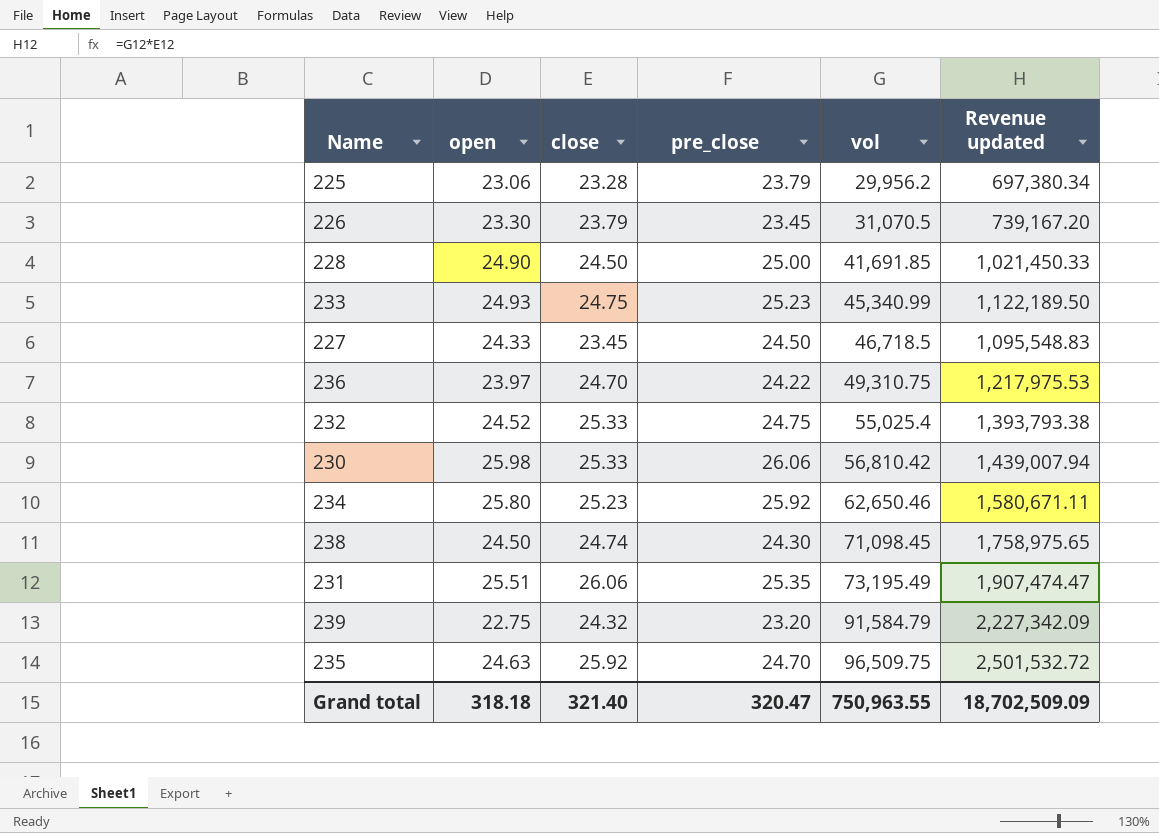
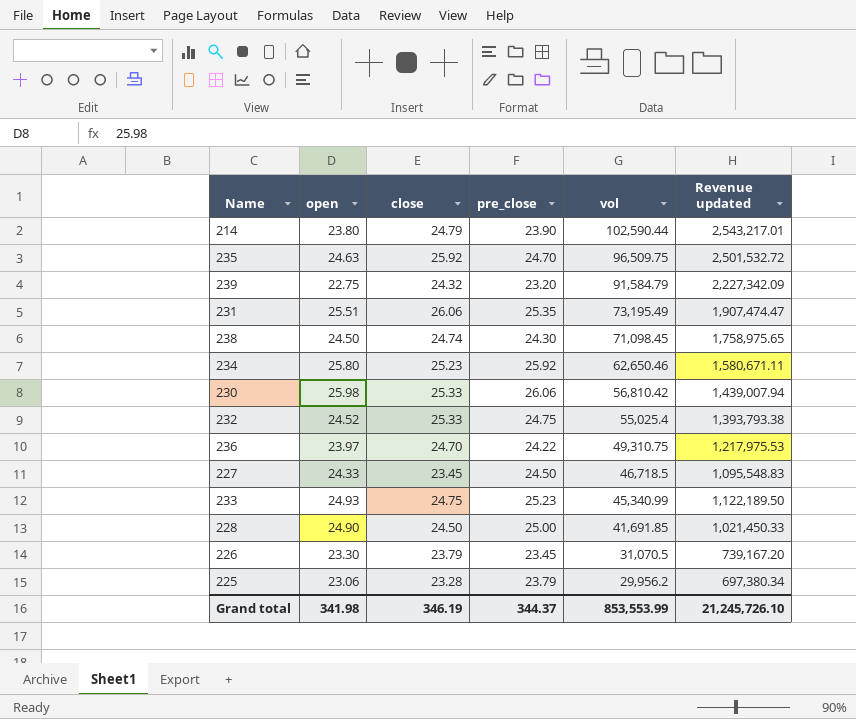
row order: vol ascending -> vol descending
row 214: none -> 23.80 | 24.79 | 23.90 | 102,590.44 | 2,543,217.01
Grand total | open: 318.18 -> 341.98
Grand total | close: 321.40 -> 346.19
Grand total | pre_close: 320.47 -> 344.37
Grand total | vol: 750,963.55 -> 853,553.99
Grand total | Revenue updated: 18,702,509.09 -> 21,245,726.10

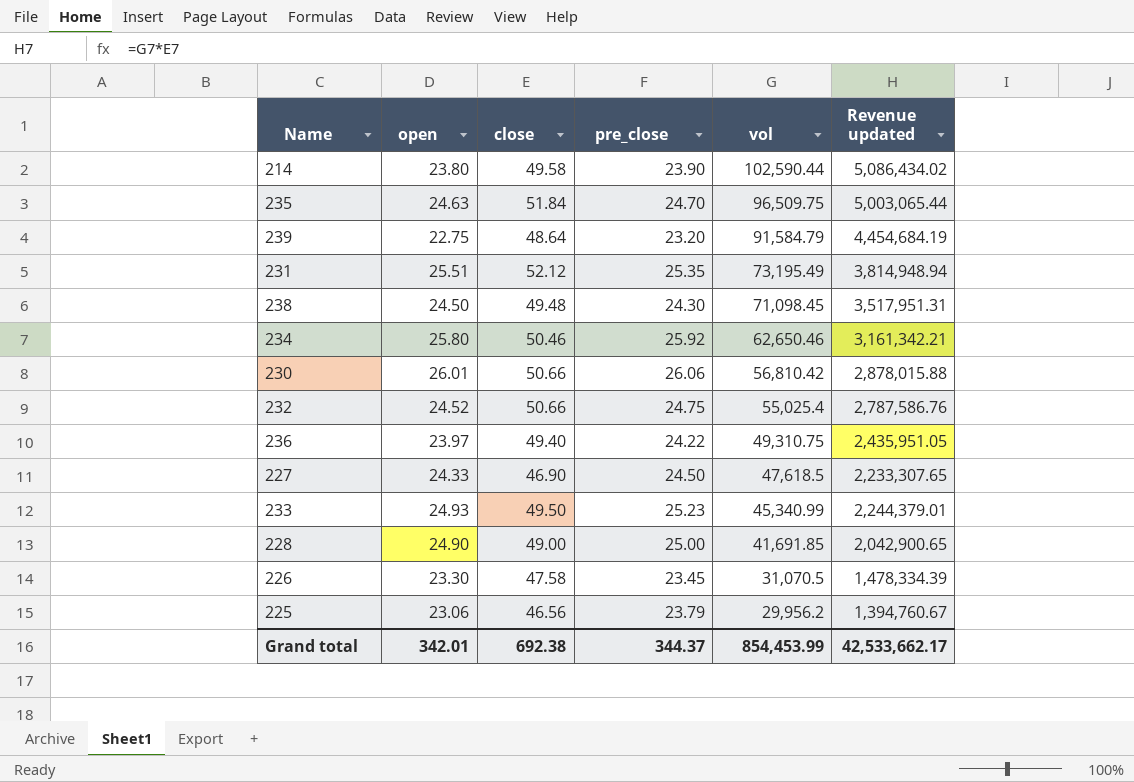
214 | close: 24.79 -> 49.58
214 | Revenue updated: 2,543,217.01 -> 5,086,434.02
235 | close: 25.92 -> 51.84
235 | Revenue updated: 2,501,532.72 -> 5,003,065.44
239 | close: 24.32 -> 48.64
239 | Revenue updated: 2,227,342.09 -> 4,454,684.19
231 | close: 26.06 -> 52.12
231 | Revenue updated: 1,907,474.47 -> 3,814,948.94
238 | close: 24.74 -> 49.48
238 | Revenue updated: 1,758,975.65 -> 3,517,951.31
234 | close: 25.23 -> 50.46
234 | Revenue updated: 1,580,671.11 -> 3,161,342.21
230 | open: 25.98 -> 26.01
230 | close: 25.33 -> 50.66
230 | Revenue updated: 1,439,007.94 -> 2,878,015.88
232 | close: 25.33 -> 50.66
232 | Revenue updated: 1,393,793.38 -> 2,787,586.76
236 | close: 24.70 -> 49.40
236 | Revenue updated: 1,217,975.53 -> 2,435,951.05
227 | close: 23.45 -> 46.90
227 | vol: 46,718.5 -> 47,618.5
227 | Revenue updated: 1,095,548.83 -> 2,233,307.65
233 | close: 24.75 -> 49.50
233 | Revenue updated: 1,122,189.50 -> 2,244,379.01
228 | close: 24.50 -> 49.00
228 | Revenue updated: 1,021,450.33 -> 2,042,900.65
226 | close: 23.79 -> 47.58
226 | Revenue updated: 739,167.20 -> 1,478,334.39
225 | close: 23.28 -> 46.56
225 | Revenue updated: 697,380.34 -> 1,394,760.67
Grand total | open: 341.98 -> 342.01
Grand total | close: 346.19 -> 692.38
Grand total | vol: 853,553.99 -> 854,453.99
Grand total | Revenue updated: 21,245,726.10 -> 42,533,662.17

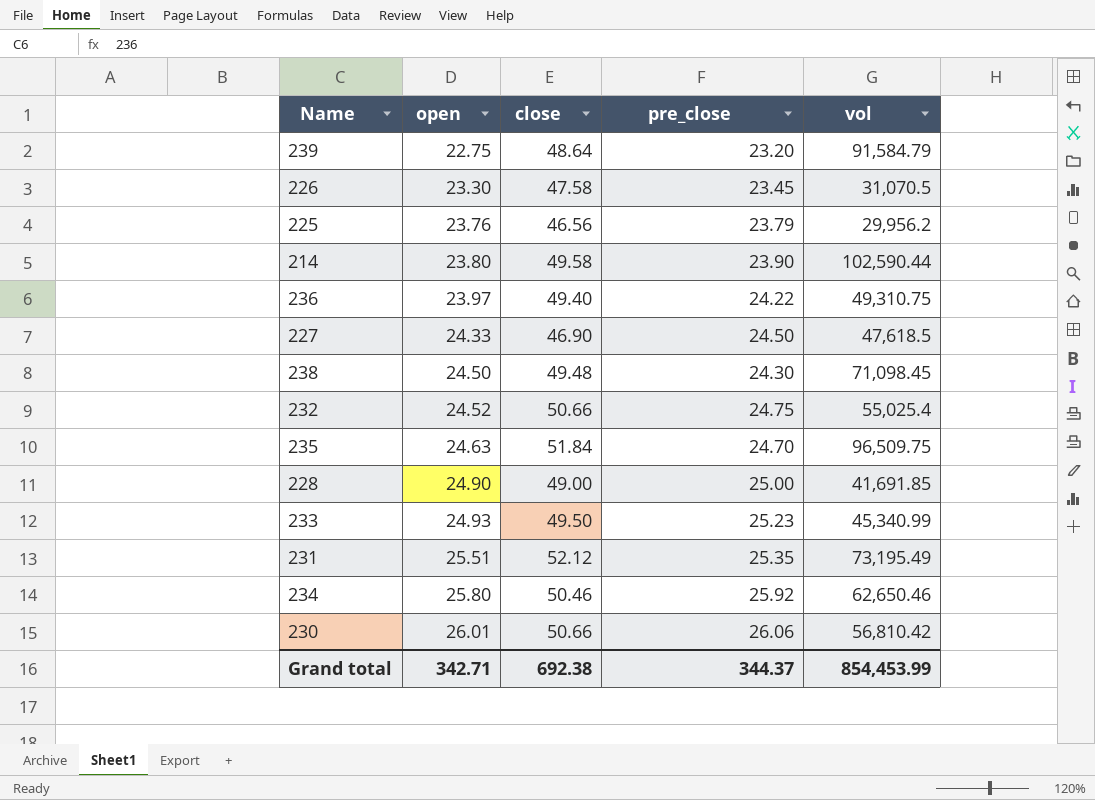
row order: vol descending -> open ascending
column Revenue updated | formula: [close] * [vol] -> none
225 | open: 23.06 -> 23.76
Grand total | open: 342.01 -> 342.71

